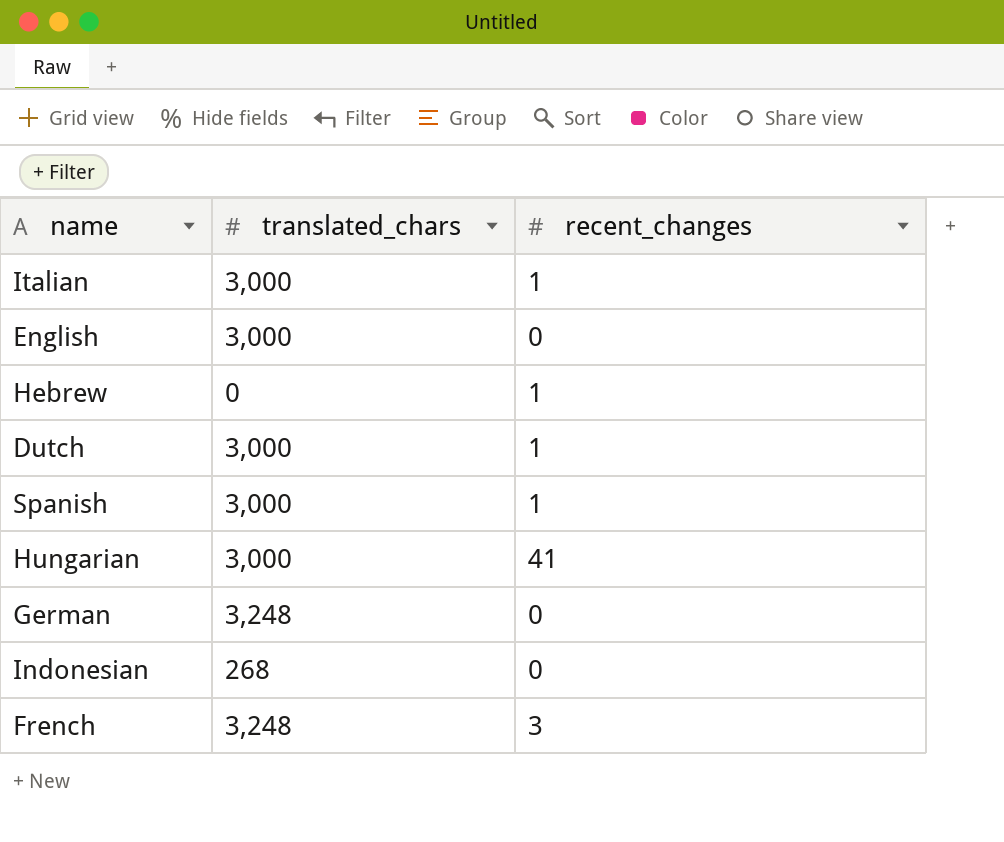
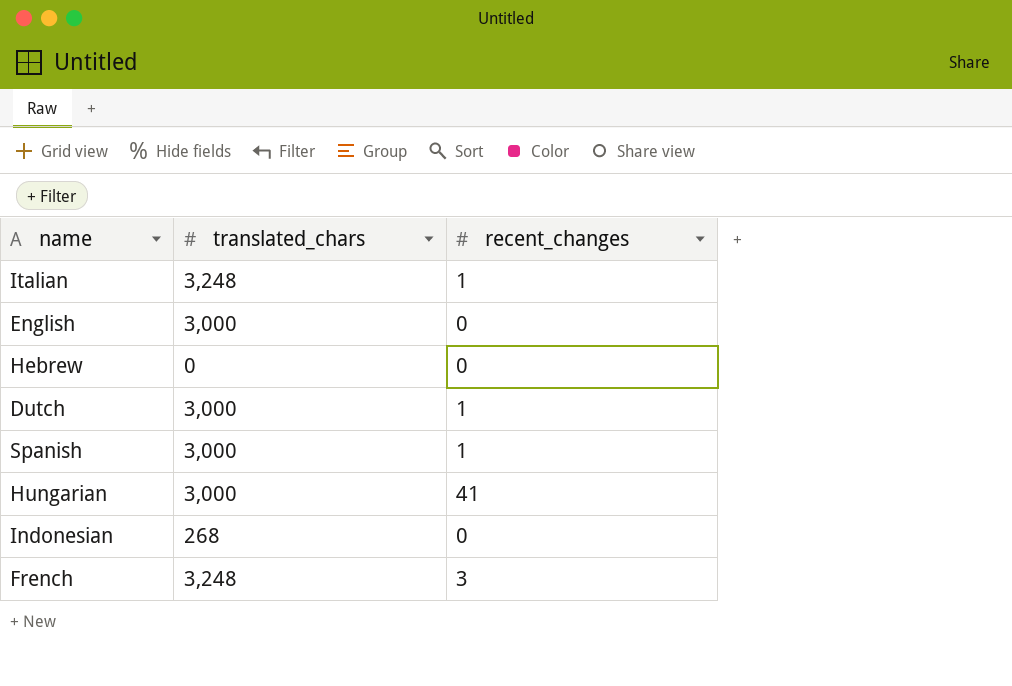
row German: 3,248 | 0 -> none
Italian | translated_chars: 3,000 -> 3,248
Hebrew | recent_changes: 1 -> 0

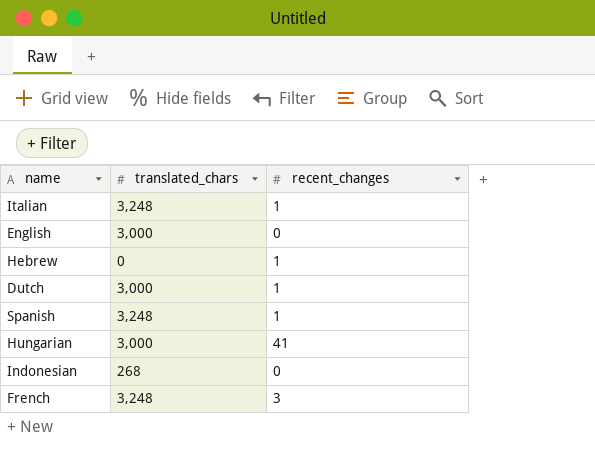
Hebrew | recent_changes: 0 -> 1
Spanish | translated_chars: 3,000 -> 3,248

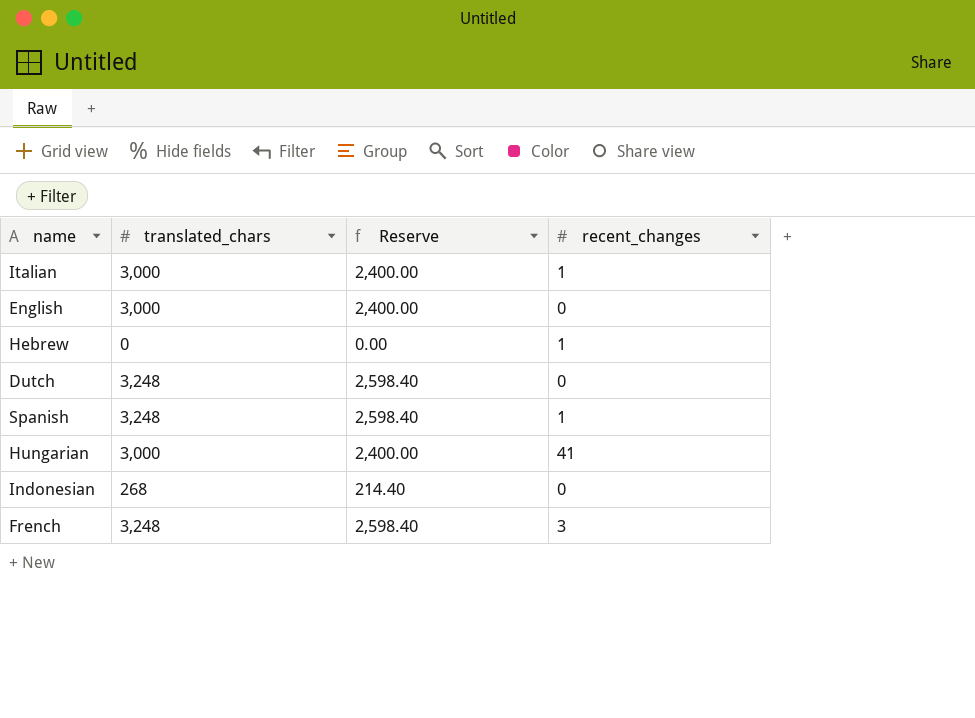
column Reserve | formula: none -> [translated_chars] * 0.8
Italian | translated_chars: 3,248 -> 3,000
Dutch | translated_chars: 3,000 -> 3,248
Dutch | recent_changes: 1 -> 0

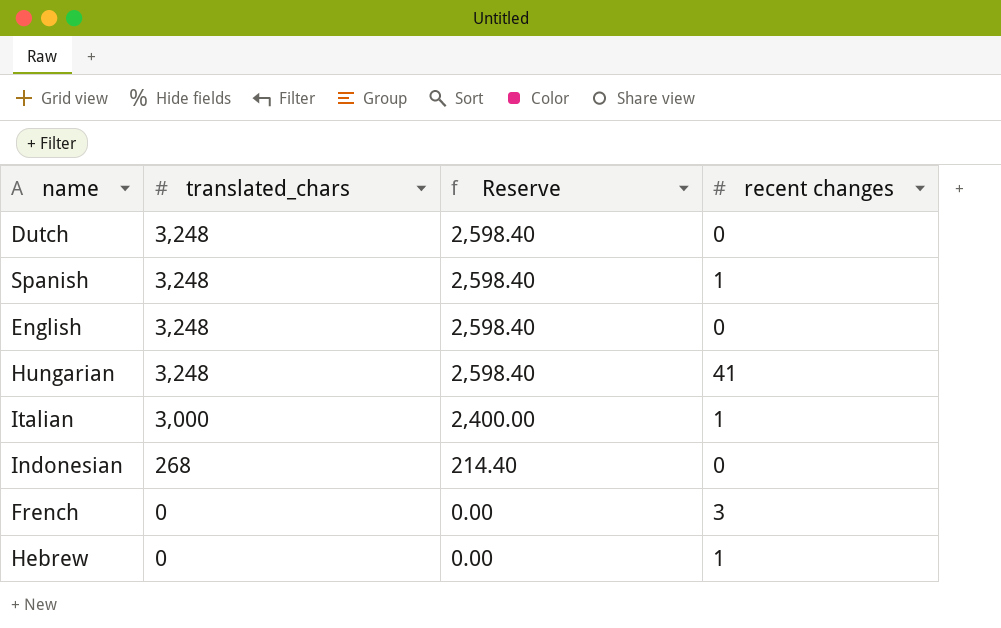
row order: none -> translated_chars descending
column name: recent_changes -> recent changes
English | translated_chars: 3,000 -> 3,248
English | Reserve: 2,400.00 -> 2,598.40
Hungarian | translated_chars: 3,000 -> 3,248
Hungarian | Reserve: 2,400.00 -> 2,598.40
French | translated_chars: 3,248 -> 0
French | Reserve: 2,598.40 -> 0.00

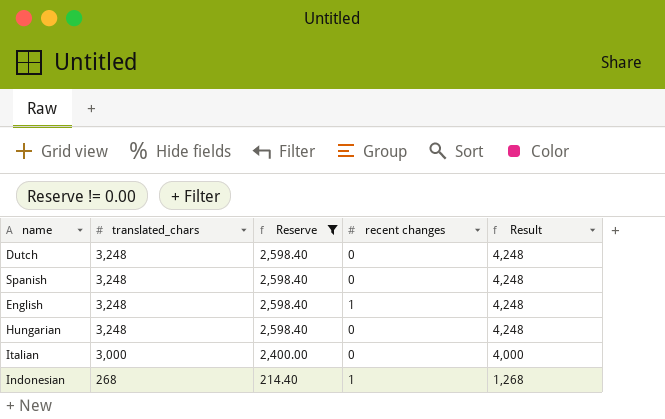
filter: none -> Reserve != 0.00
column Result | formula: none -> [translated_chars] + 1000
Spanish | recent changes: 1 -> 0
English | recent changes: 0 -> 1
Hungarian | recent changes: 41 -> 0
Italian | recent changes: 1 -> 0
Indonesian | recent changes: 0 -> 1

